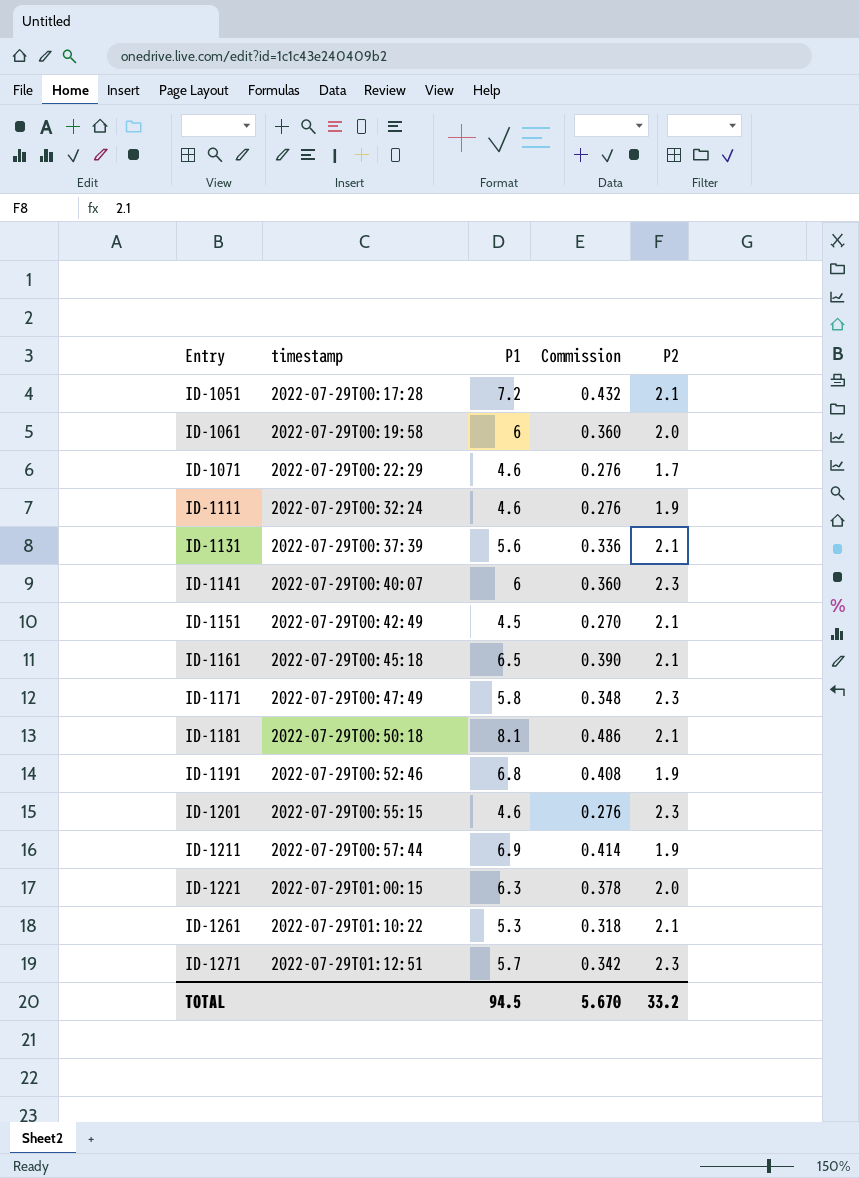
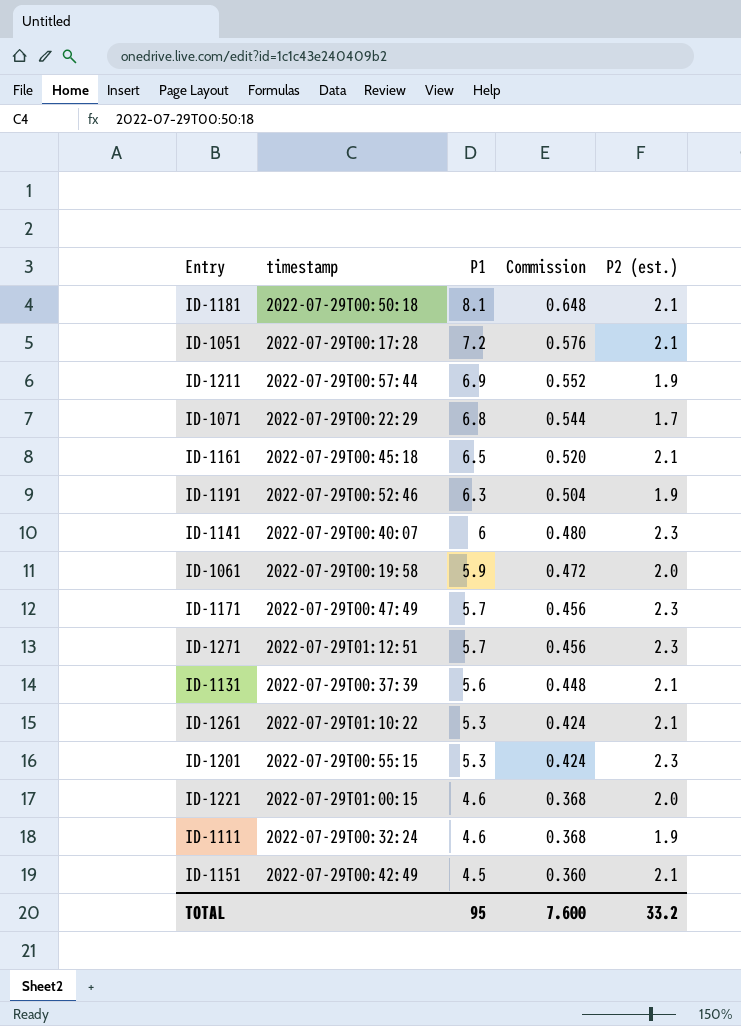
row order: Entry ascending -> P1 descending
column Commission | formula: [P1] * 0.06 -> [P1] * 0.08
column name: P2 -> P2 (est.)
ID-1071 | P1: 4.6 -> 6.8
ID-1191 | P1: 6.8 -> 6.3
ID-1061 | P1: 6 -> 5.9
ID-1171 | P1: 5.8 -> 5.7
ID-1201 | P1: 4.6 -> 5.3
ID-1221 | P1: 6.3 -> 4.6
TOTAL | P1: 94.5 -> 95
TOTAL | Commission: 5.670 -> 7.600

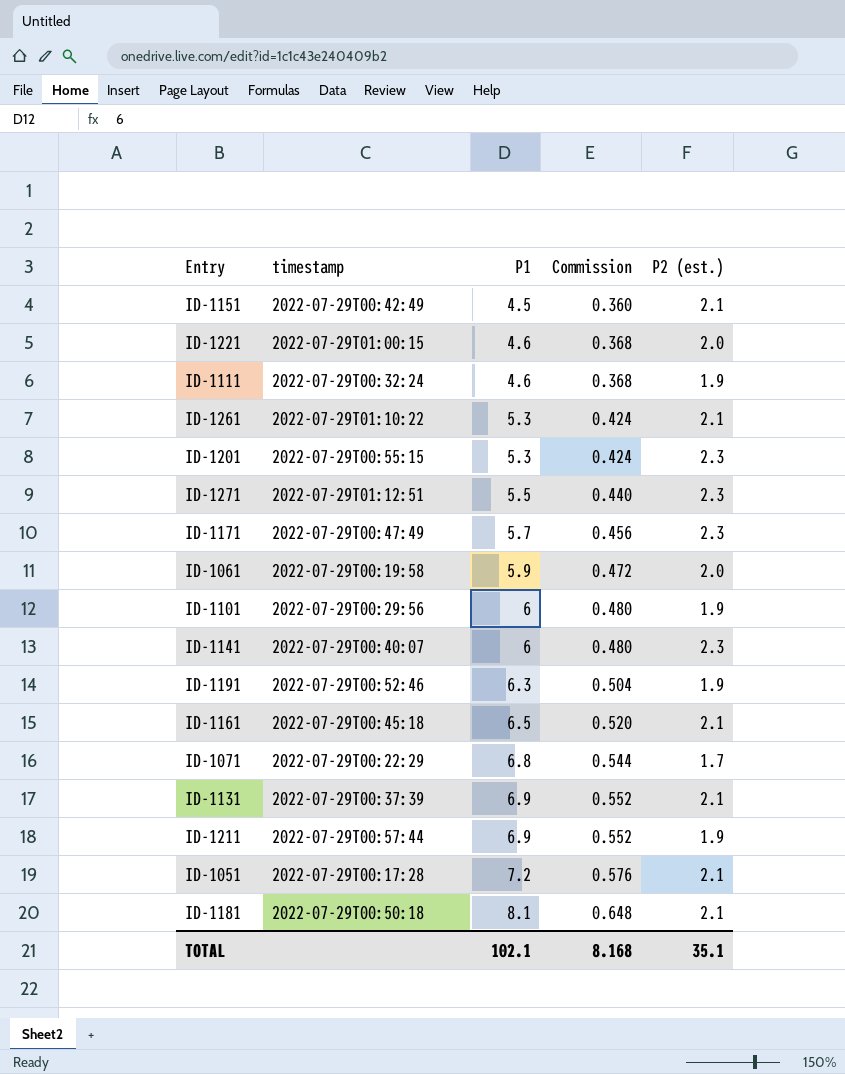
row order: P1 descending -> P1 ascending
ID-1271 | P1: 5.7 -> 5.5
ID-1271 | Commission: 0.456 -> 0.440
row ID-1101: none -> 2022-07-29T00:29:56 | 6 | 0.480 | 1.9
ID-1131 | P1: 5.6 -> 6.9
ID-1131 | Commission: 0.448 -> 0.552
TOTAL | P1: 95 -> 102.1
TOTAL | Commission: 7.600 -> 8.168
TOTAL | P2 (est.): 33.2 -> 35.1

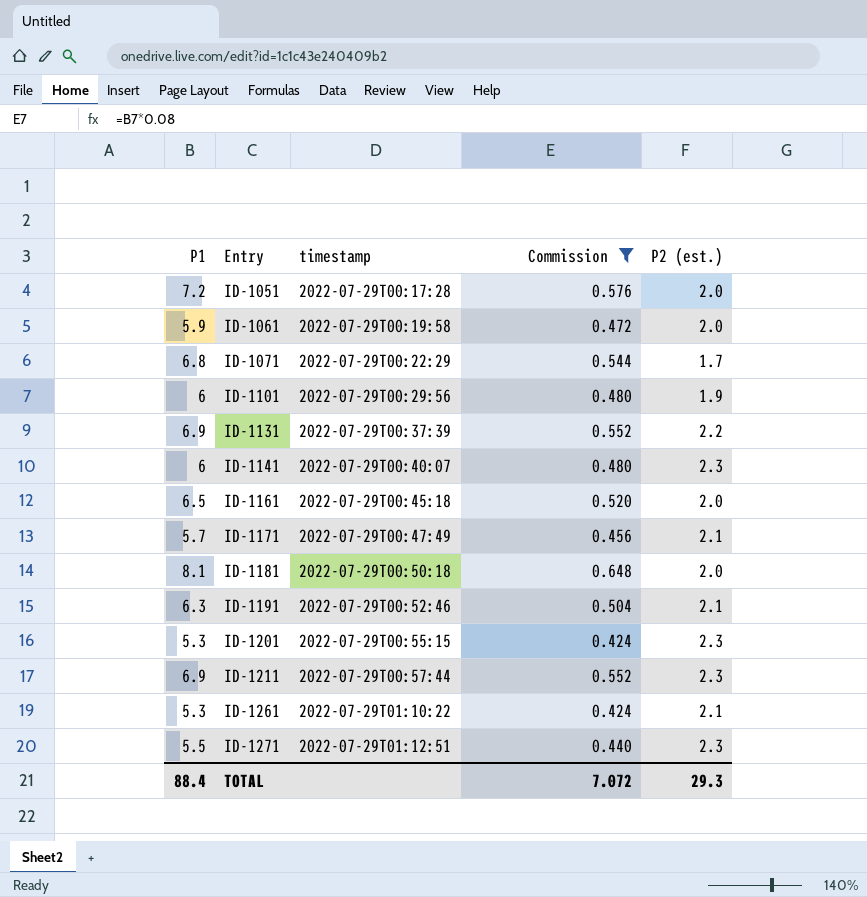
filter: none -> Commission >= 0.424
row order: P1 ascending -> Entry ascending
column P1 | position: 3 -> 1
ID-1051 | P2 (est.): 2.1 -> 2.0
ID-1131 | P2 (est.): 2.1 -> 2.2
ID-1161 | P2 (est.): 2.1 -> 2.0
ID-1171 | P2 (est.): 2.3 -> 2.1
ID-1181 | P2 (est.): 2.1 -> 2.0
ID-1191 | P2 (est.): 1.9 -> 2.1
ID-1211 | P2 (est.): 1.9 -> 2.3
TOTAL | P1: 102.1 -> 88.4
TOTAL | Commission: 8.168 -> 7.072
TOTAL | P2 (est.): 35.1 -> 29.3

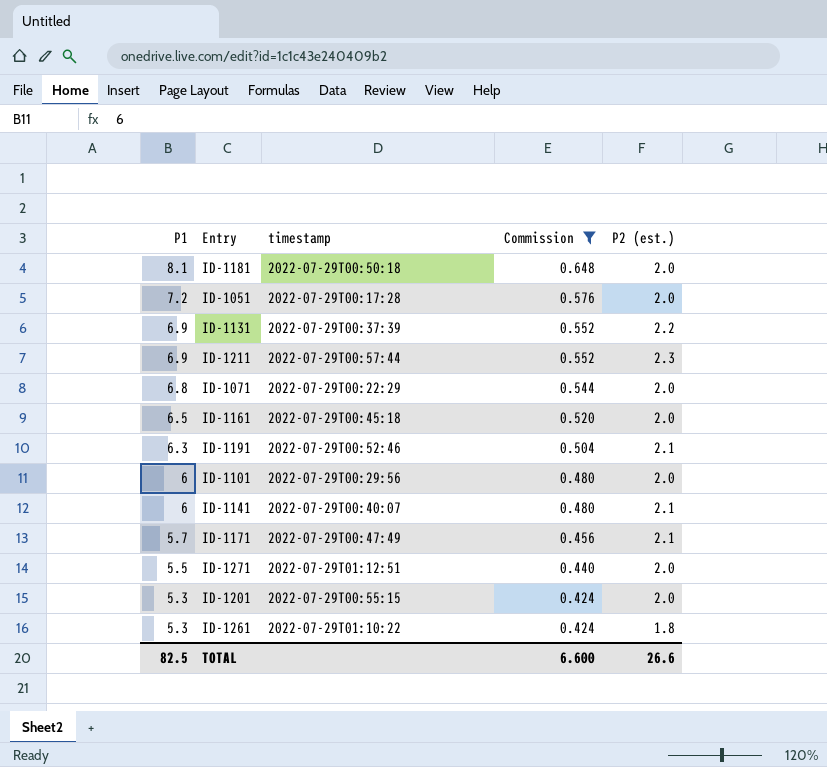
row order: Entry ascending -> P1 descending
row ID-1061: 5.9 | 2022-07-29T00:19:58 | 0.472 | 2.0 -> none
ID-1071 | P2 (est.): 1.7 -> 2.0
ID-1101 | P2 (est.): 1.9 -> 2.0
ID-1141 | P2 (est.): 2.3 -> 2.1
ID-1271 | P2 (est.): 2.3 -> 2.0
ID-1201 | P2 (est.): 2.3 -> 2.0
ID-1261 | P2 (est.): 2.1 -> 1.8
TOTAL | P1: 88.4 -> 82.5
TOTAL | Commission: 7.072 -> 6.600
TOTAL | P2 (est.): 29.3 -> 26.6

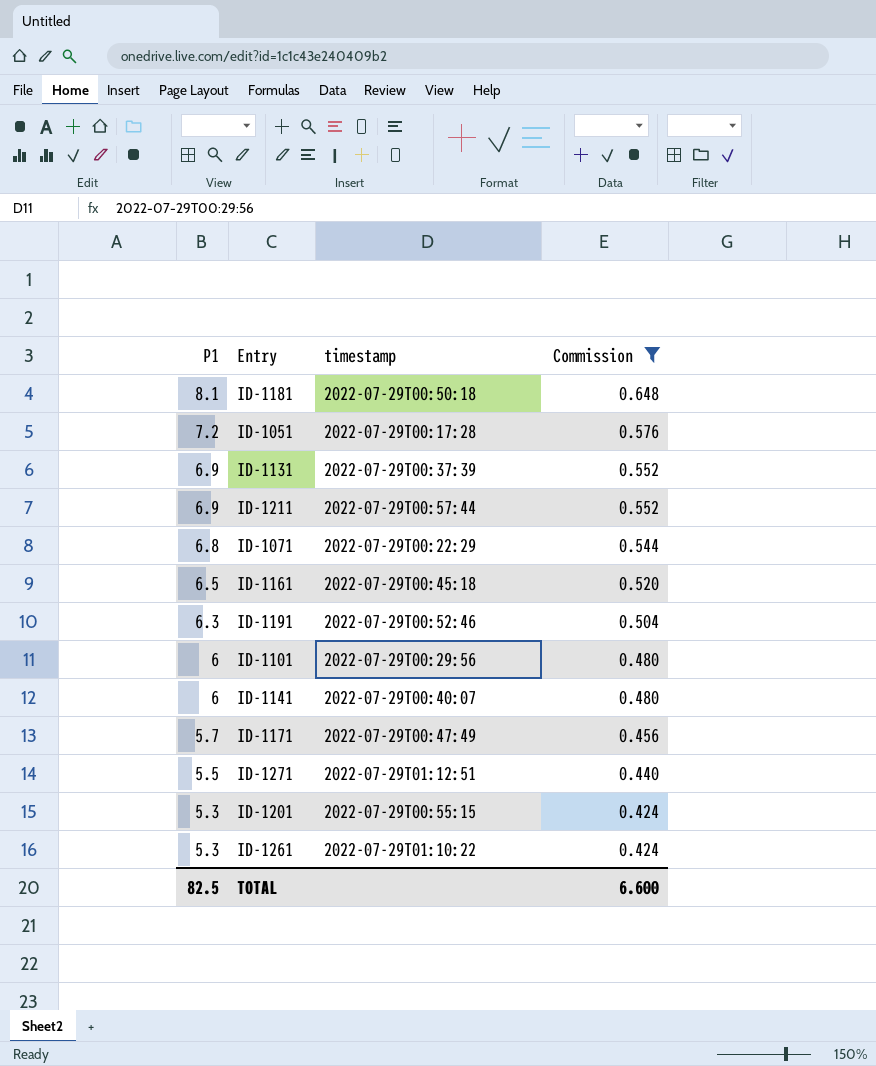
column P2 (est.) | position: 5 -> none

